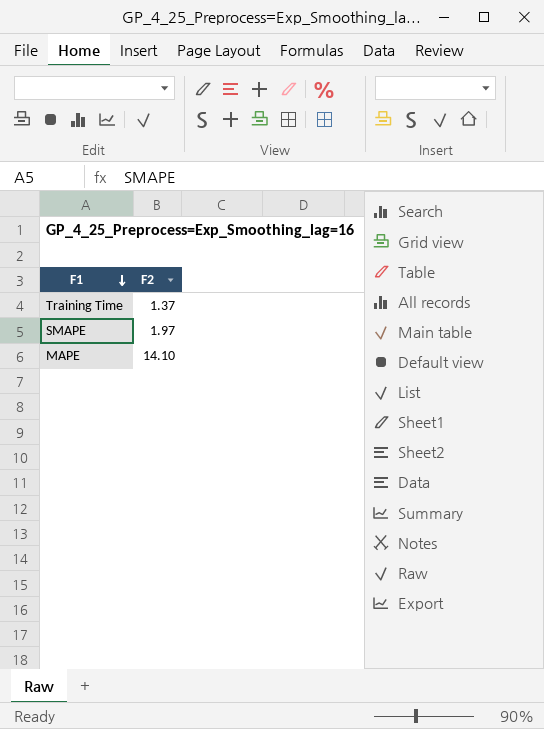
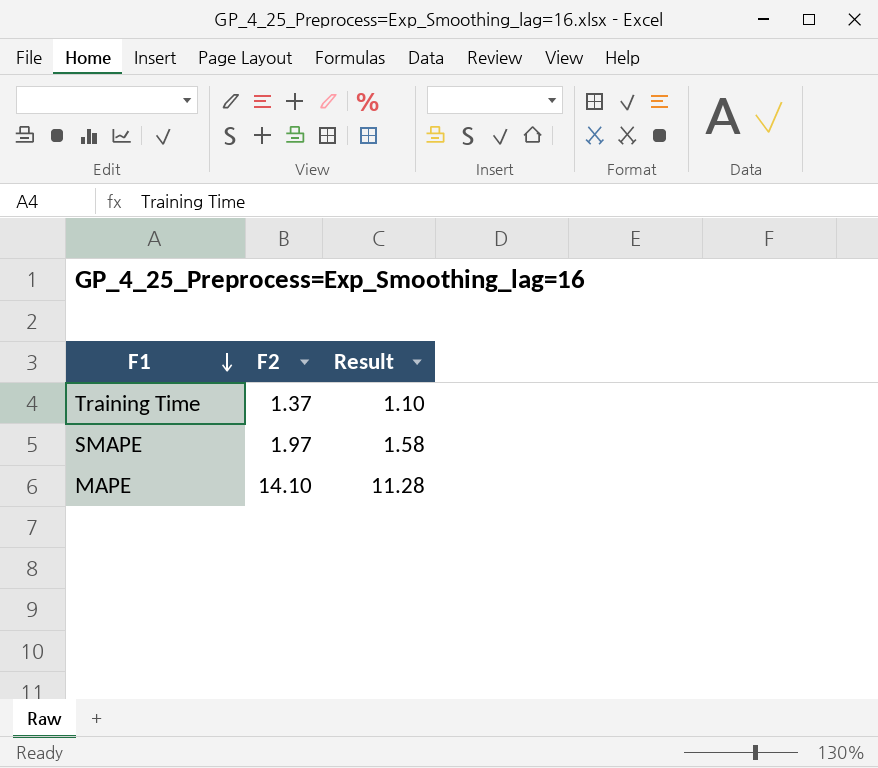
column Result | formula: none -> [F2] * 0.8

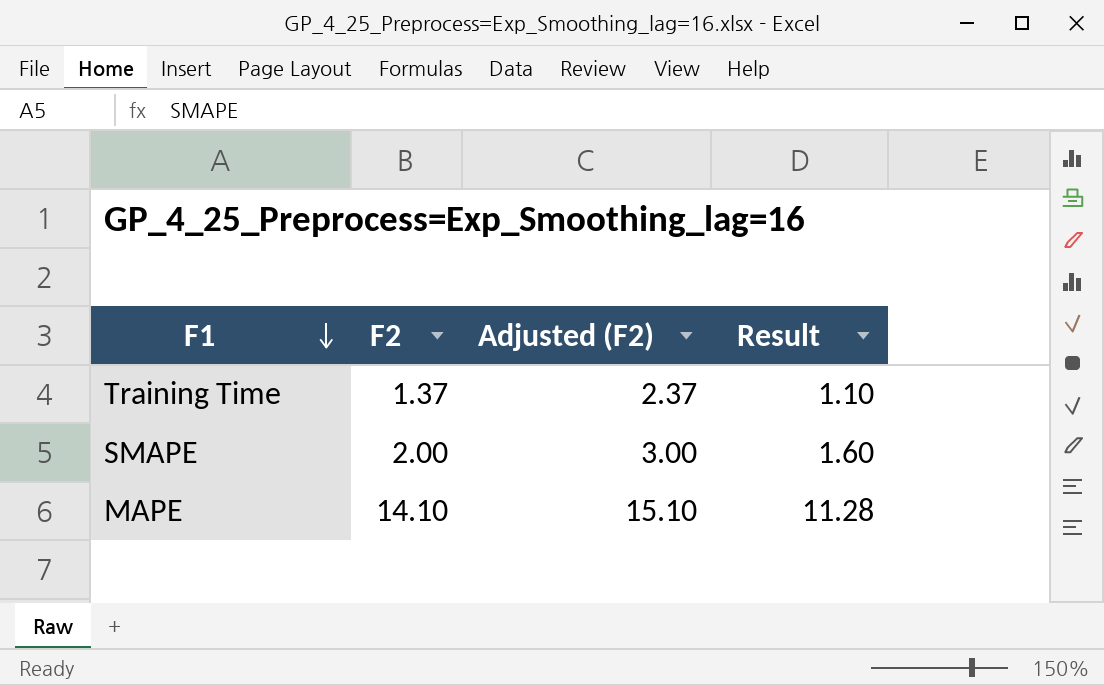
column Adjusted (F2) | formula: none -> [F2] + 1
SMAPE | F2: 1.97 -> 2.00
SMAPE | Result: 1.58 -> 1.60

